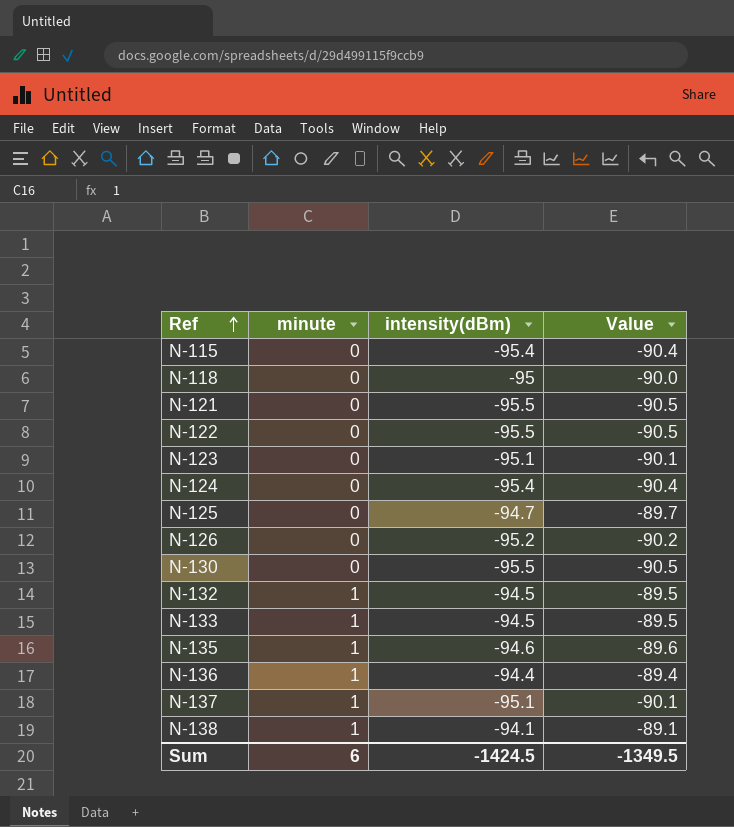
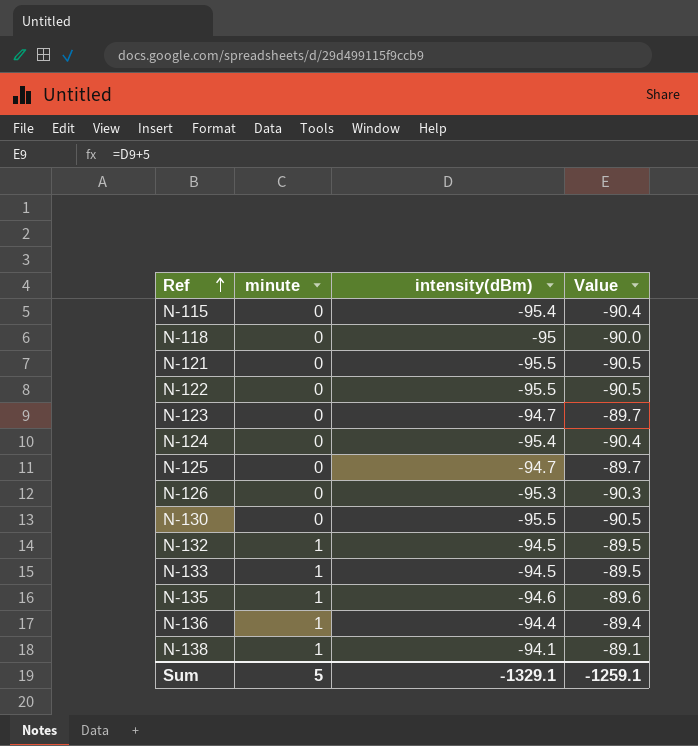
row N-137: 1 | -95.1 | -90.1 -> none
N-123 | intensity(dBm): -95.1 -> -94.7
N-123 | Value: -90.1 -> -89.7
N-126 | intensity(dBm): -95.2 -> -95.3
N-126 | Value: -90.2 -> -90.3
Sum | minute: 6 -> 5
Sum | intensity(dBm): -1424.5 -> -1329.1
Sum | Value: -1349.5 -> -1259.1

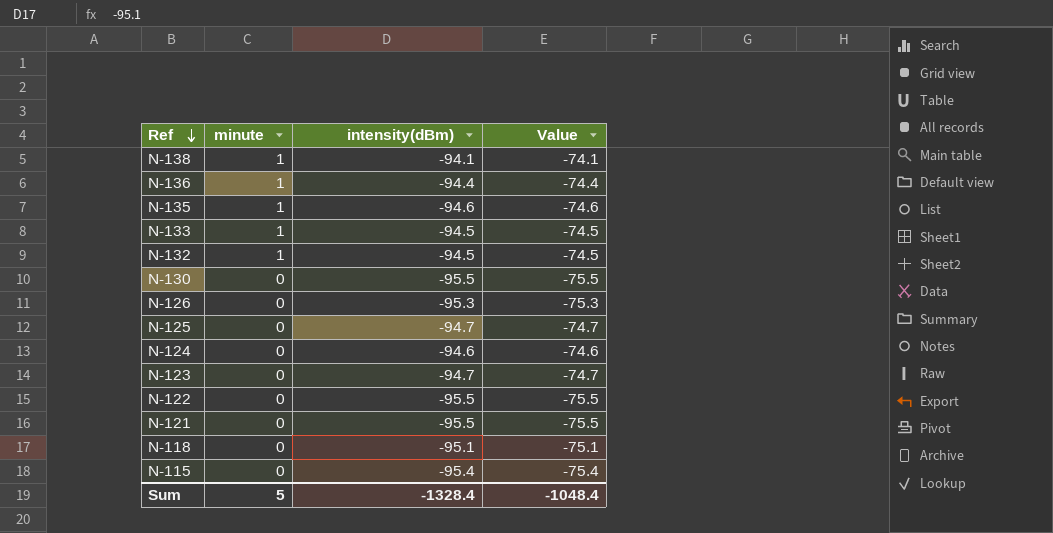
row order: Ref ascending -> Ref descending
column Value | formula: [intensity(dBm)] + 5 -> [intensity(dBm)] + 20
N-124 | intensity(dBm): -95.4 -> -94.6
N-118 | intensity(dBm): -95 -> -95.1
Sum | intensity(dBm): -1329.1 -> -1328.4
Sum | Value: -1259.1 -> -1048.4

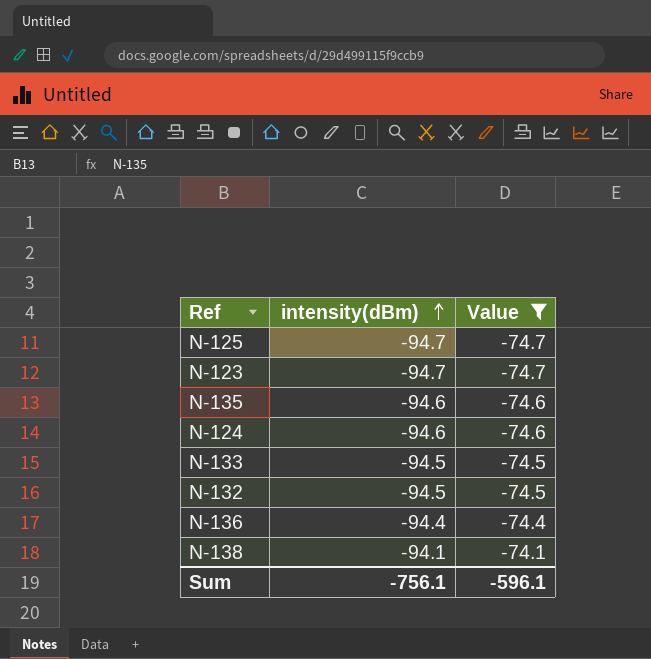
filter: none -> Value >= -74.7
row order: Ref descending -> intensity(dBm) ascending
column minute | position: 2 -> none
Sum | intensity(dBm): -1328.4 -> -756.1
Sum | Value: -1048.4 -> -596.1

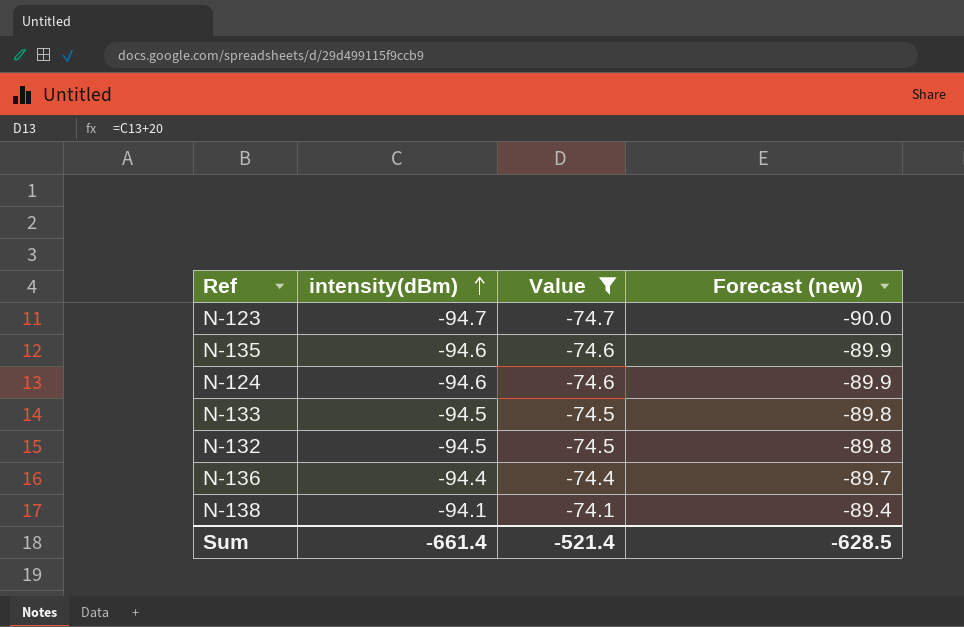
column Forecast (new) | formula: none -> [intensity(dBm)] * 0.95
row N-125: -94.7 | -74.7 -> none
Sum | intensity(dBm): -756.1 -> -661.4
Sum | Value: -596.1 -> -521.4

